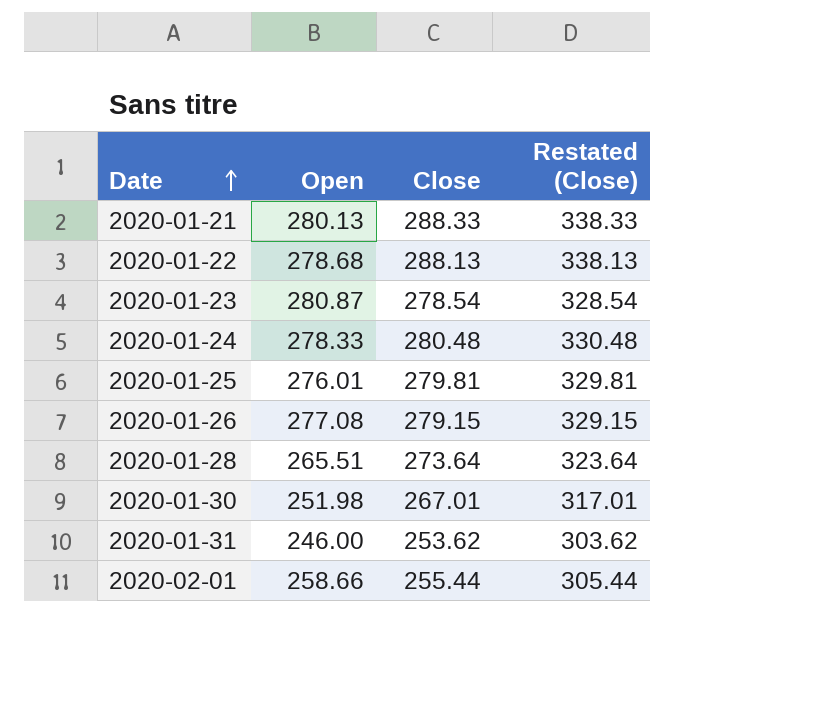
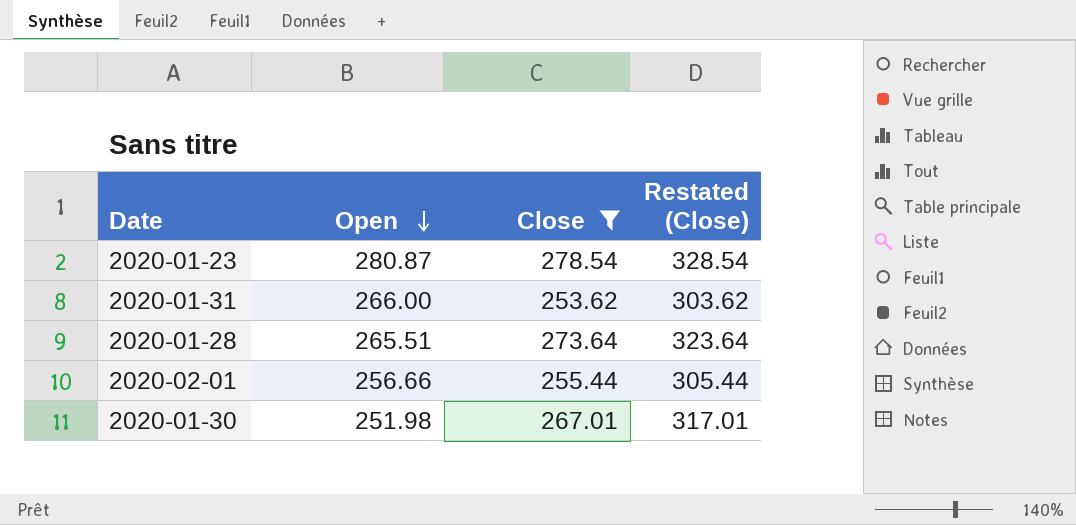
filter: none -> Close <= 278.54
row order: Date ascending -> Open descending
2020-01-31 | Open: 246.00 -> 266.00
2020-02-01 | Open: 258.66 -> 256.66

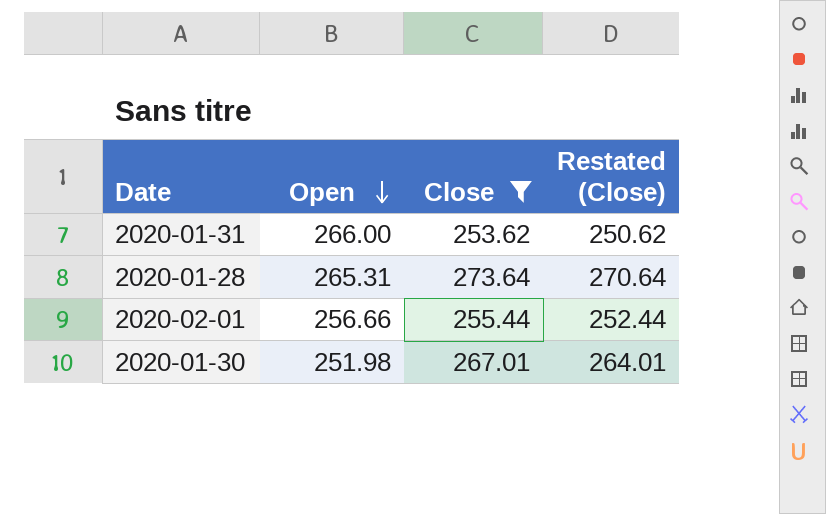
column Restated (Close) | formula: [Close] + 50 -> [Close] - 3
row 2020-01-23: 280.87 | 278.54 | 328.54 -> none
2020-01-28 | Open: 265.51 -> 265.31

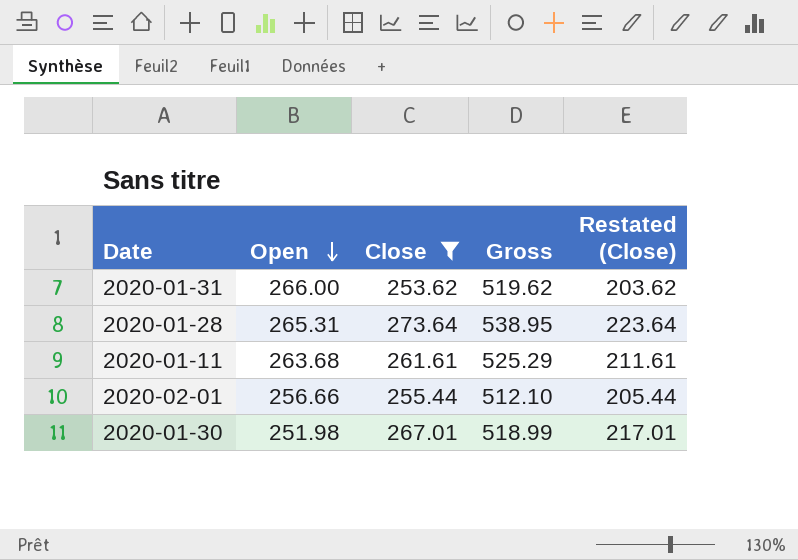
column Gross | formula: none -> [Open] + [Close]
column Restated (Close) | formula: [Close] - 3 -> [Close] - 50
row 2020-01-11: none -> 263.68 | 261.61 | 525.29 | 211.61

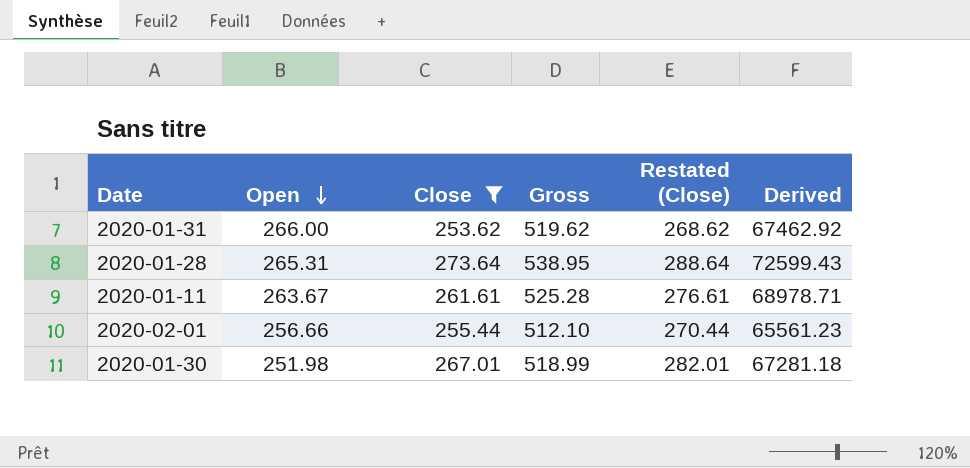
column Restated (Close) | formula: [Close] - 50 -> [Close] + 15
column Derived | formula: none -> [Open] * [Close]
2020-01-11 | Open: 263.68 -> 263.67
2020-01-11 | Gross: 525.29 -> 525.28

